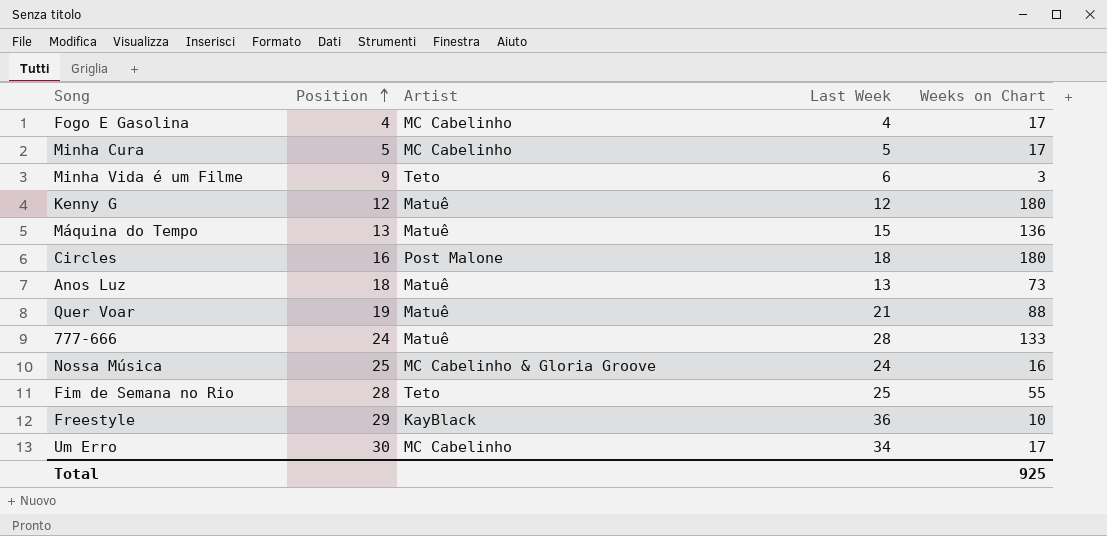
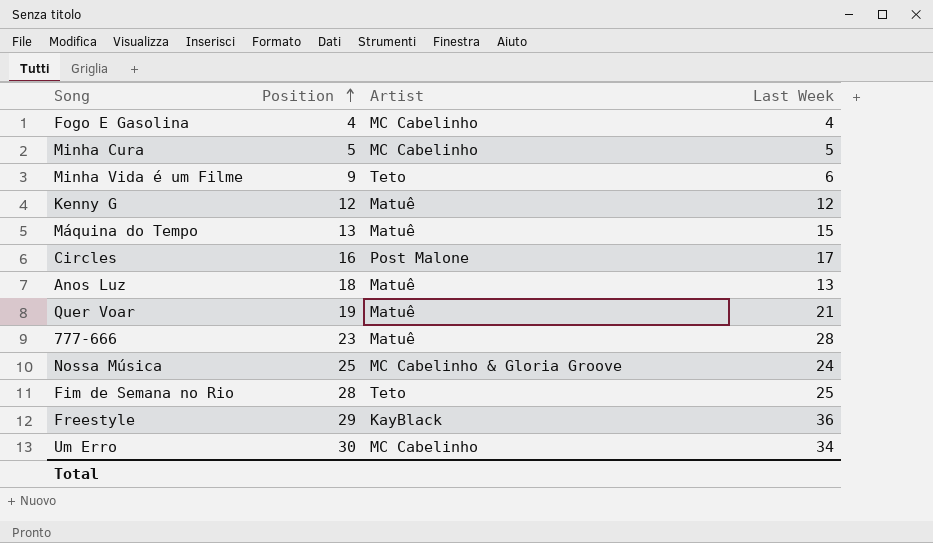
column Weeks on Chart | position: 5 -> none
Circles | Last Week: 18 -> 17
777-666 | Position: 24 -> 23

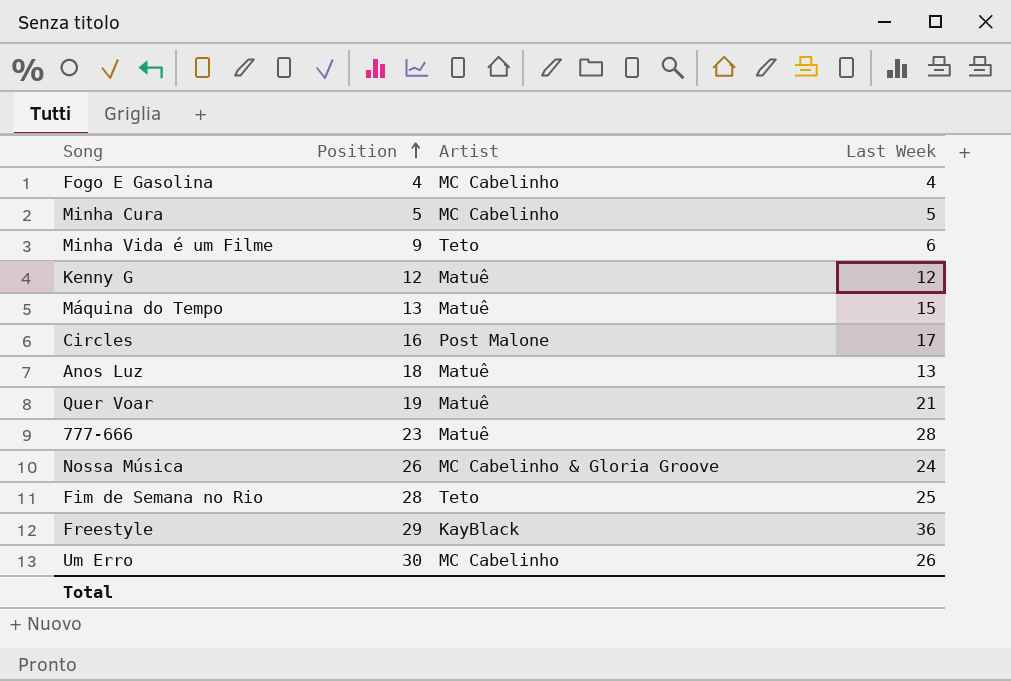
Nossa Música | Position: 25 -> 26
Um Erro | Last Week: 34 -> 26

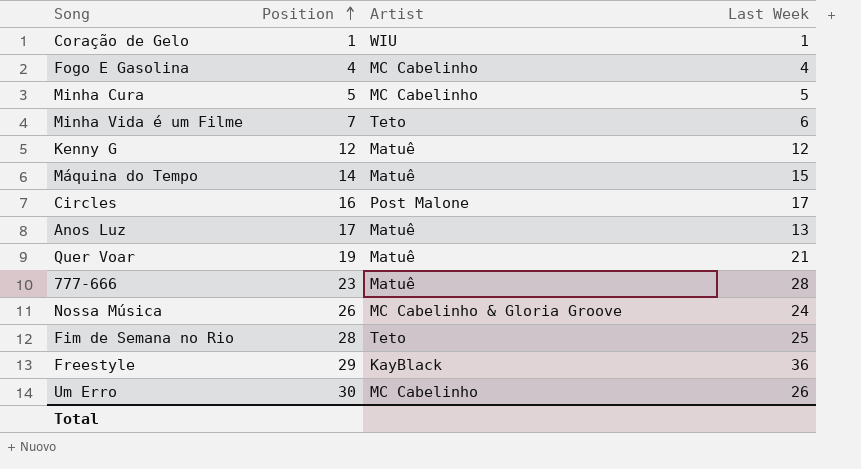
row Coração de Gelo: none -> 1 | WIU | 1
Minha Vida é um Filme | Position: 9 -> 7
Máquina do Tempo | Position: 13 -> 14
Anos Luz | Position: 18 -> 17

